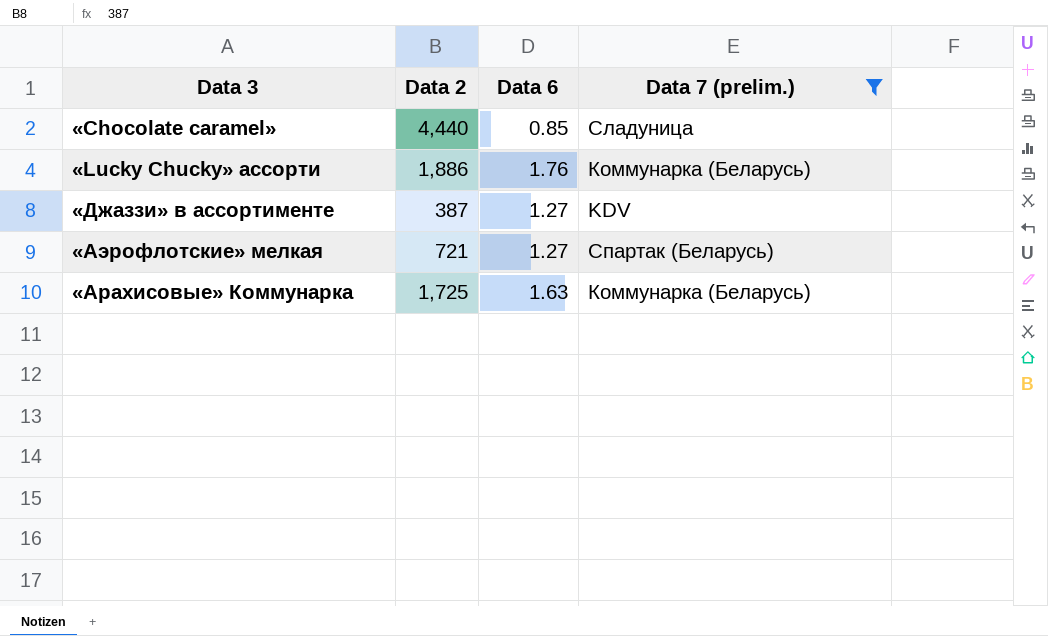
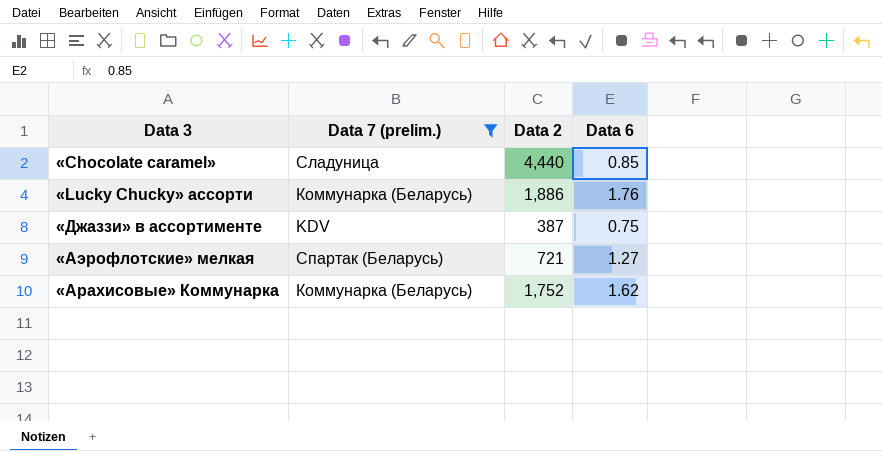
column Data 7 (prelim.) | position: 4 -> 2
«Джаззи» в ассортименте | Data 6: 1.27 -> 0.75
«Арахисовые» Коммунарка | Data 2: 1,725 -> 1,752
«Арахисовые» Коммунарка | Data 6: 1.63 -> 1.62

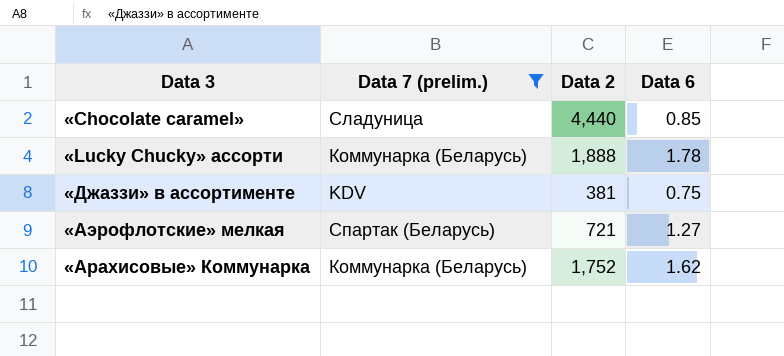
«Lucky Chucky» ассорти | Data 2: 1,886 -> 1,888
«Lucky Chucky» ассорти | Data 6: 1.76 -> 1.78
«Джаззи» в ассортименте | Data 2: 387 -> 381

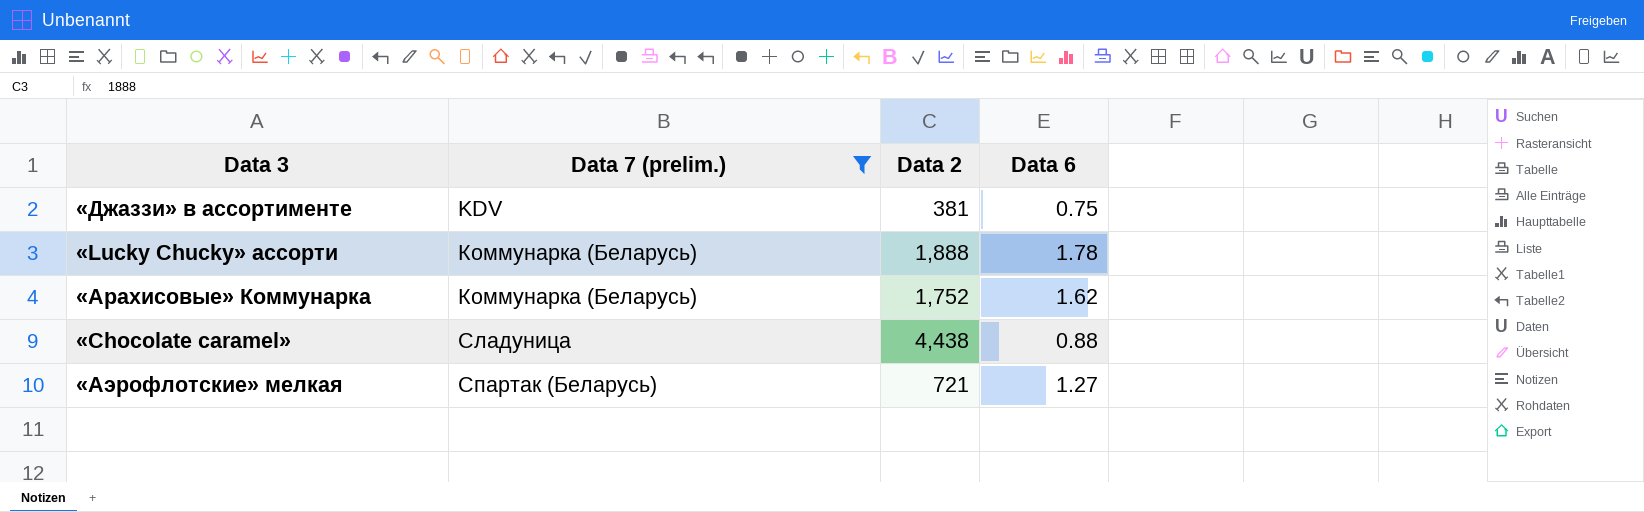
row order: none -> Data 7 (prelim.) ascending
«Chocolate caramel» | Data 2: 4,440 -> 4,438
«Chocolate caramel» | Data 6: 0.85 -> 0.88

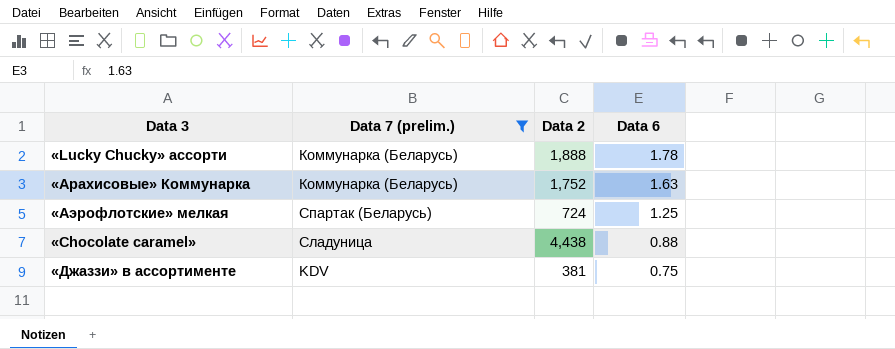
row order: Data 7 (prelim.) ascending -> Data 6 descending
«Арахисовые» Коммунарка | Data 6: 1.62 -> 1.63
«Аэрофлотские» мелкая | Data 2: 721 -> 724
«Аэрофлотские» мелкая | Data 6: 1.27 -> 1.25

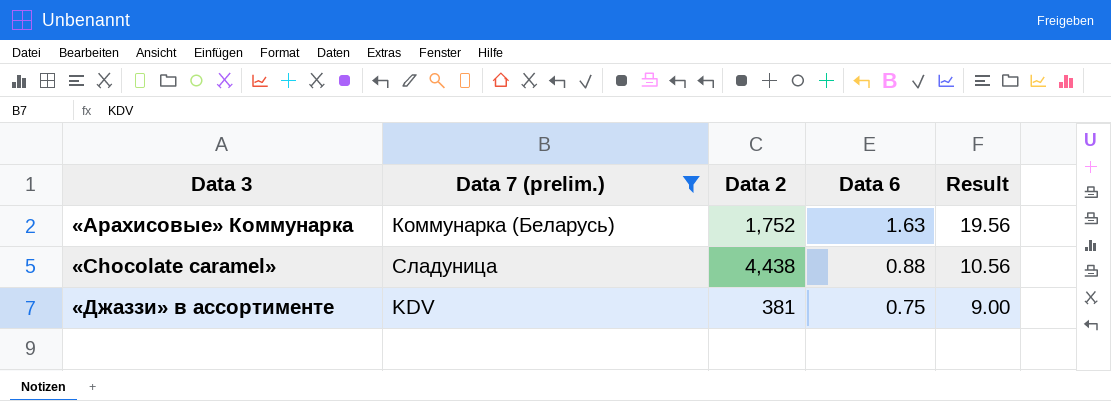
column Result | formula: none -> [Data 6] * 12
row «Lucky Chucky» ассорти: Коммунарка (Беларусь) | 1,888 | 1.78 -> none
row «Аэрофлотские» мелкая: Спартак (Беларусь) | 724 | 1.25 -> none

